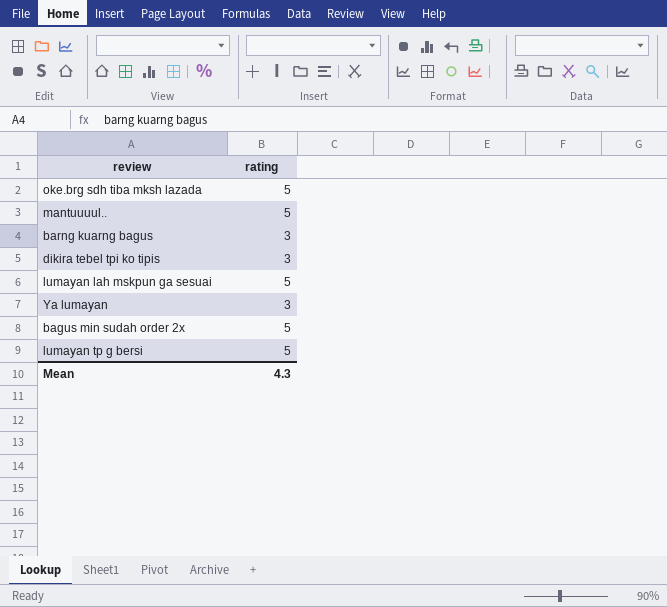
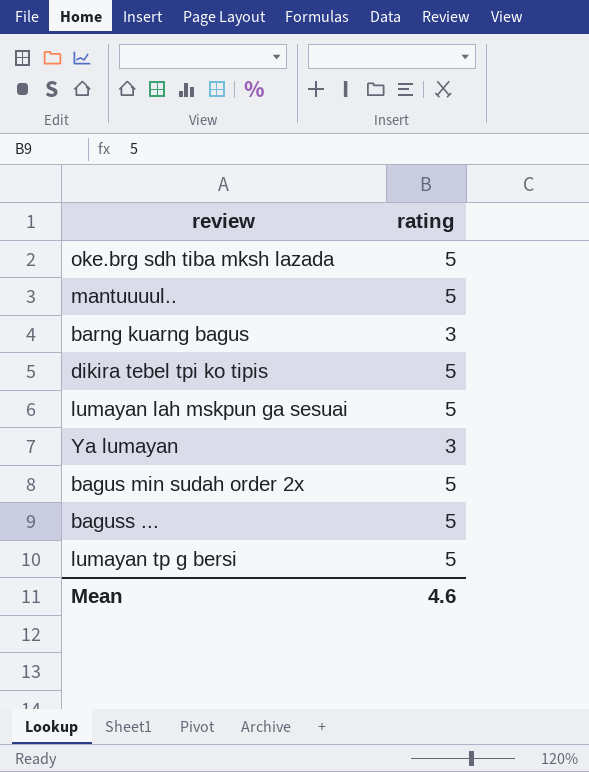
dikira tebel tpi ko tipis | rating: 3 -> 5
row baguss ...: none -> 5
Mean | rating: 4.3 -> 4.6

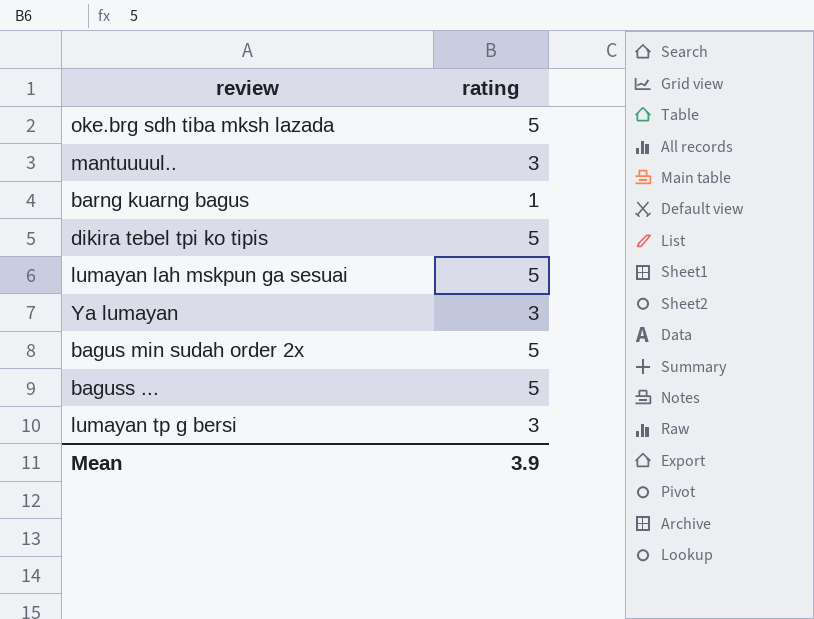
mantuuuul.. | rating: 5 -> 3
barng kuarng bagus | rating: 3 -> 1
lumayan tp g bersi | rating: 5 -> 3
Mean | rating: 4.6 -> 3.9

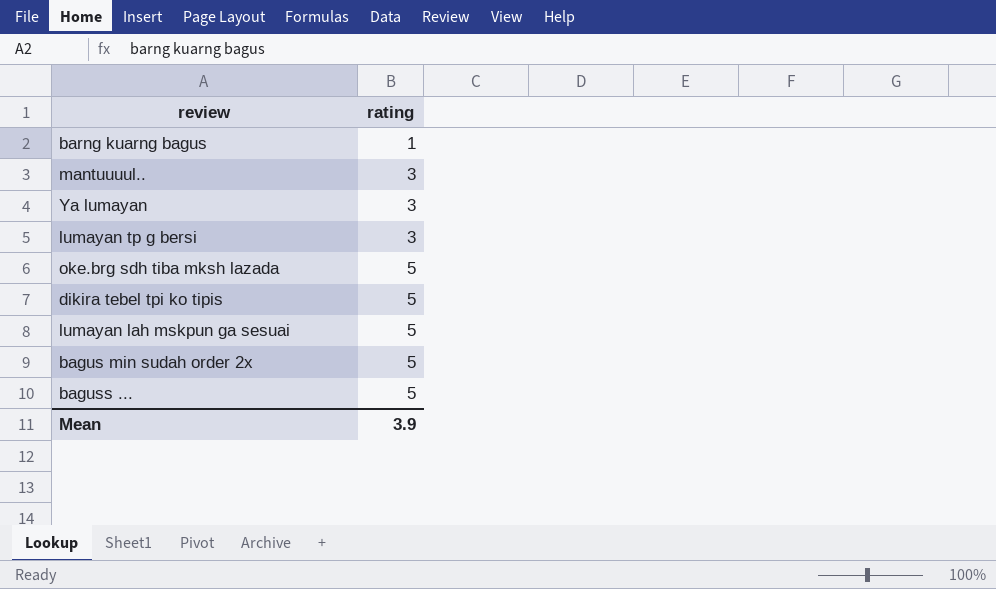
row order: none -> rating ascending

